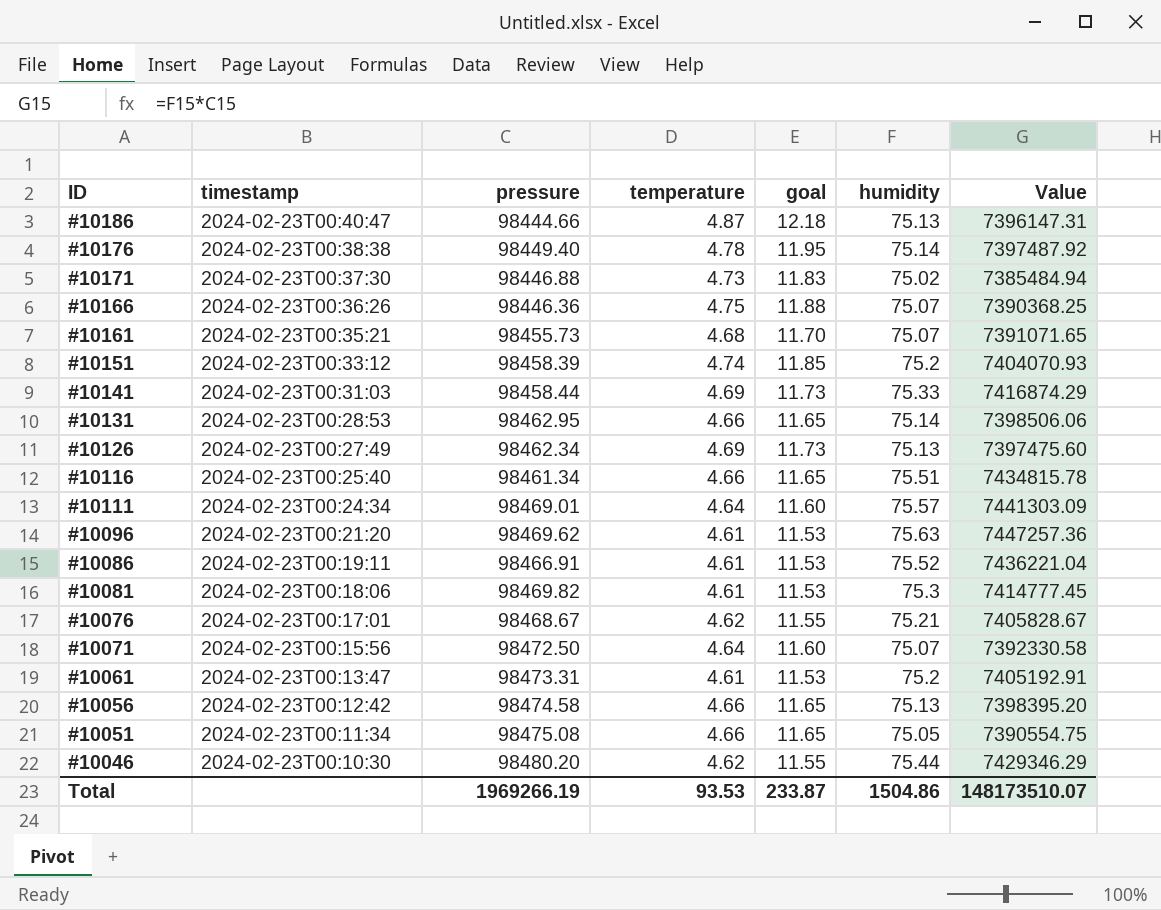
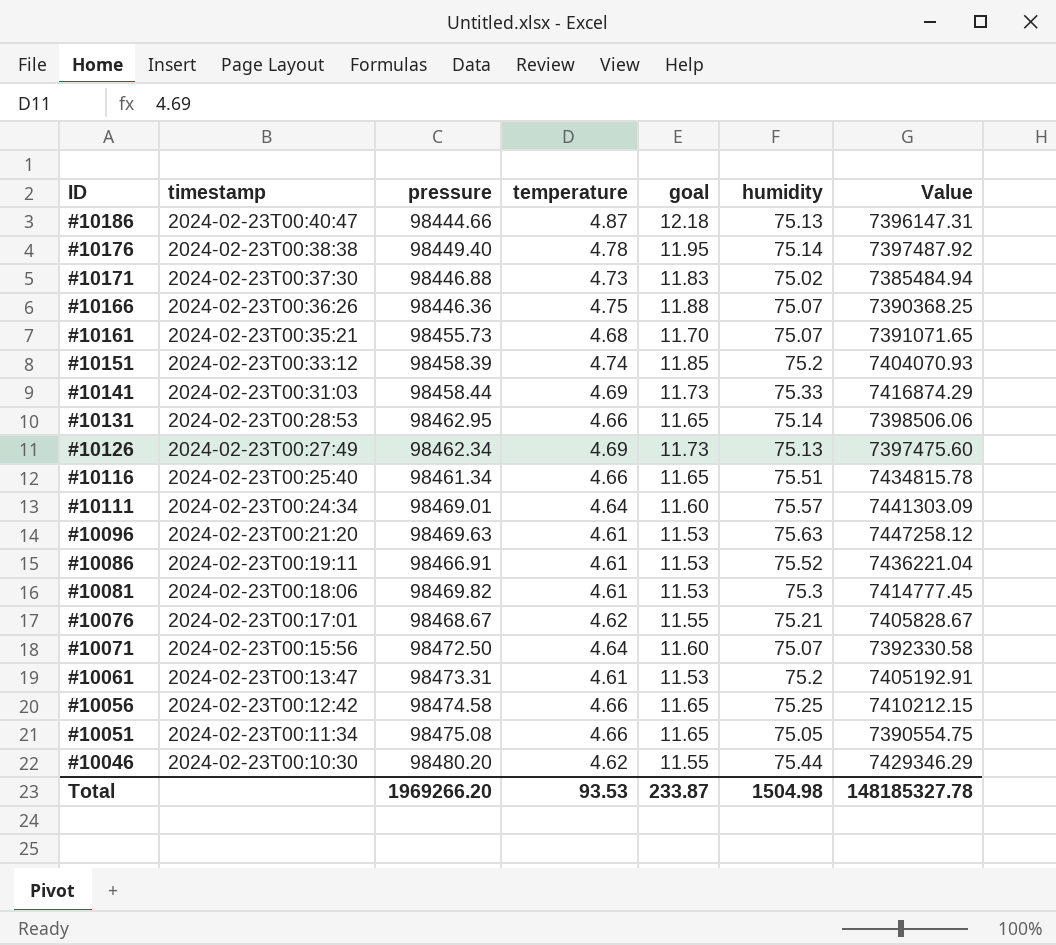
#10096 | pressure: 98469.62 -> 98469.63
#10096 | Value: 7447257.36 -> 7447258.12
#10056 | humidity: 75.13 -> 75.25
#10056 | Value: 7398395.20 -> 7410212.15
Total | pressure: 1969266.19 -> 1969266.20
Total | humidity: 1504.86 -> 1504.98
Total | Value: 148173510.07 -> 148185327.78

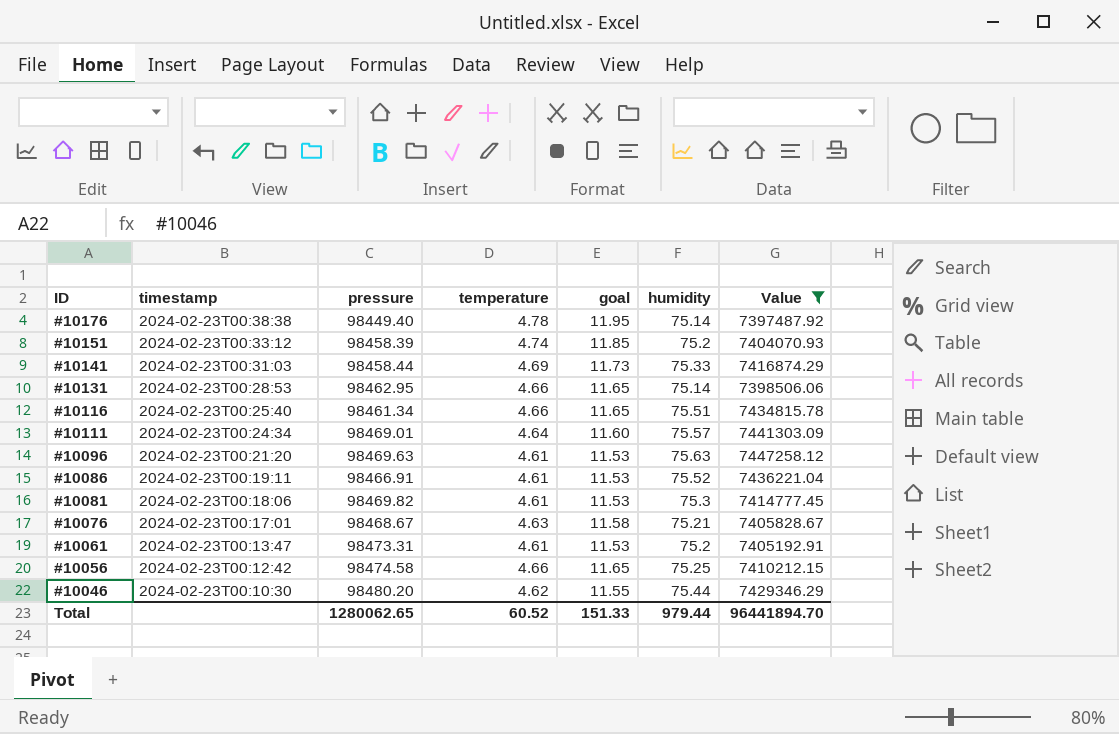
filter: none -> Value >= 7397487.92
#10076 | temperature: 4.62 -> 4.63
#10076 | goal: 11.55 -> 11.58
Total | pressure: 1969266.20 -> 1280062.65
Total | temperature: 93.53 -> 60.52
Total | goal: 233.87 -> 151.33
Total | humidity: 1504.98 -> 979.44
Total | Value: 148185327.78 -> 96441894.70

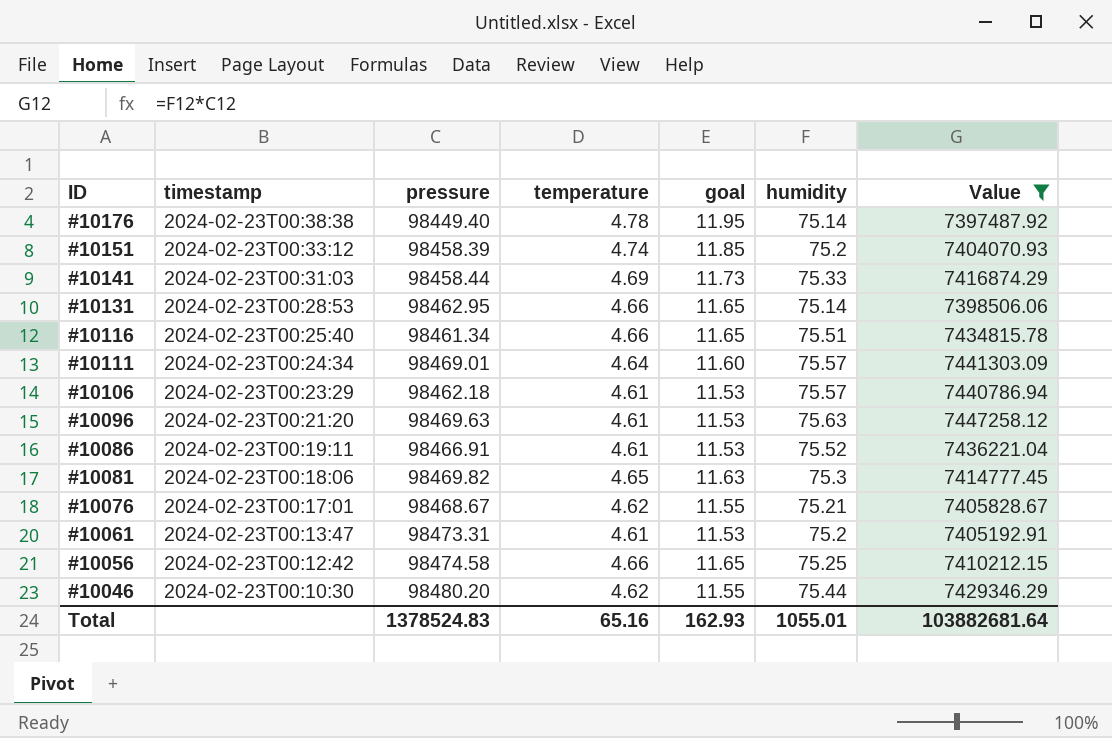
row #10106: none -> 2024-02-23T00:23:29 | 98462.18 | 4.61 | 11.53 | 75.57 | 7440786.94
#10081 | temperature: 4.61 -> 4.65
#10081 | goal: 11.53 -> 11.63
#10076 | temperature: 4.63 -> 4.62
#10076 | goal: 11.58 -> 11.55
Total | pressure: 1280062.65 -> 1378524.83
Total | temperature: 60.52 -> 65.16
Total | goal: 151.33 -> 162.93
Total | humidity: 979.44 -> 1055.01
Total | Value: 96441894.70 -> 103882681.64

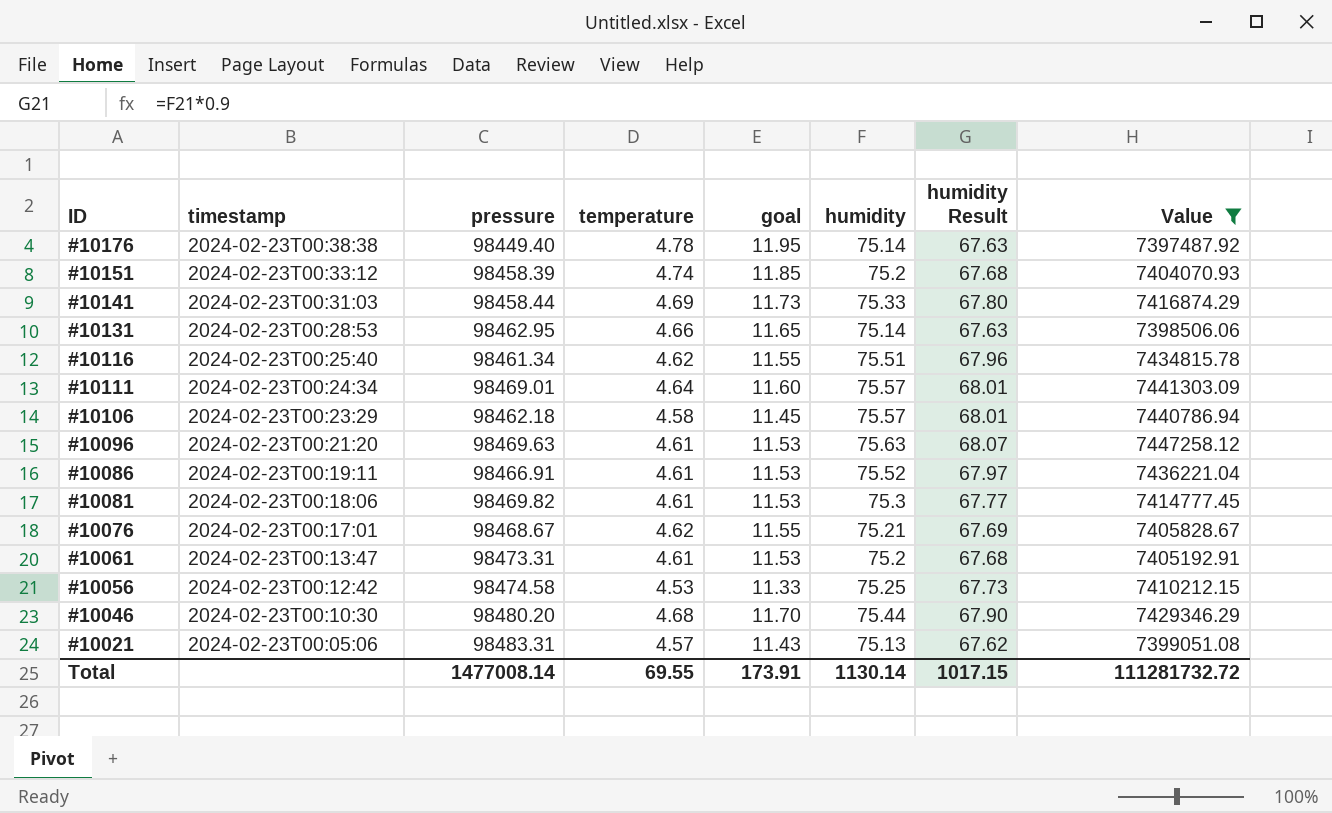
column humidity Result | formula: none -> [humidity] * 0.9
#10116 | temperature: 4.66 -> 4.62
#10116 | goal: 11.65 -> 11.55
#10106 | temperature: 4.61 -> 4.58
#10106 | goal: 11.53 -> 11.45
#10081 | temperature: 4.65 -> 4.61
#10081 | goal: 11.63 -> 11.53
#10056 | temperature: 4.66 -> 4.53
#10056 | goal: 11.65 -> 11.33
#10046 | temperature: 4.62 -> 4.68
#10046 | goal: 11.55 -> 11.70
row #10021: none -> 2024-02-23T00:05:06 | 98483.31 | 4.57 | 11.43 | 75.13 | 67.62 | 7399051.08
Total | pressure: 1378524.83 -> 1477008.14
Total | temperature: 65.16 -> 69.55
Total | goal: 162.93 -> 173.91
Total | humidity: 1055.01 -> 1130.14
Total | Value: 103882681.64 -> 111281732.72

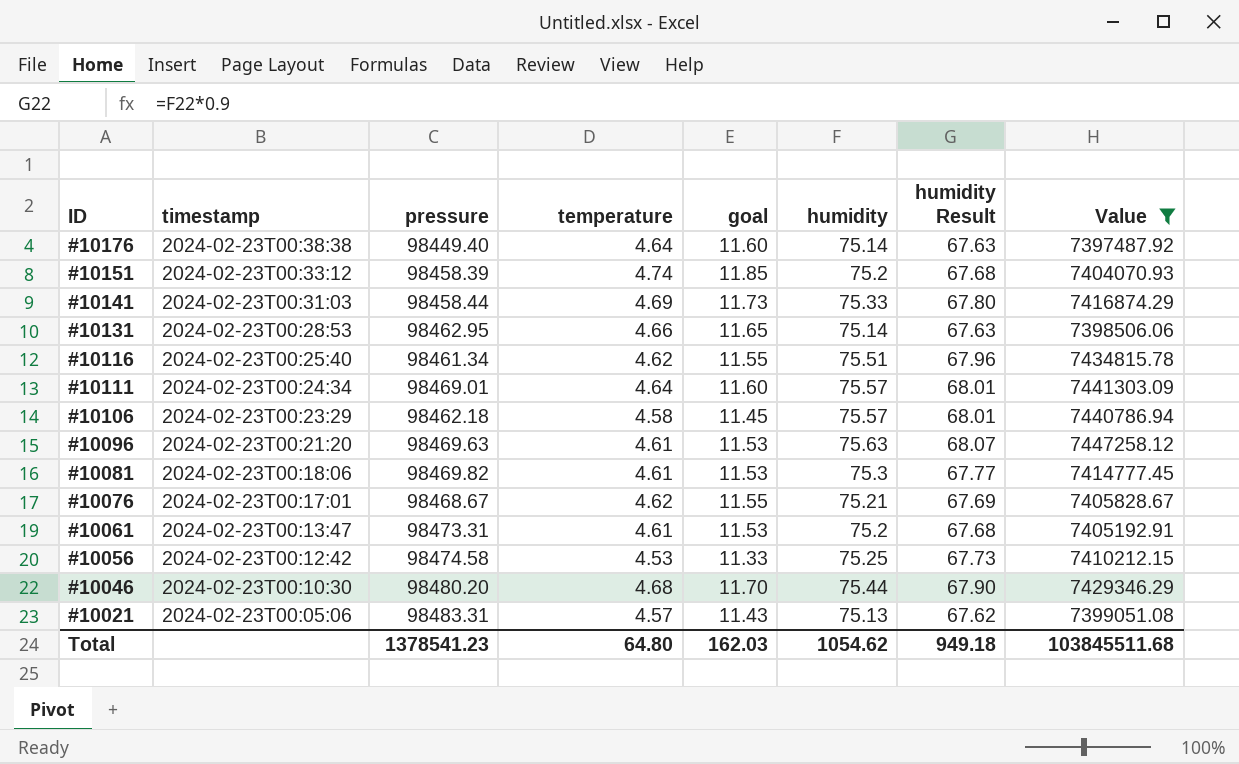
row #10086: 2024-02-23T00:19:11 | 98466.91 | 4.61 | 11.53 | 75.52 | 67.97 | 7436221.04 -> none
#10176 | temperature: 4.78 -> 4.64
#10176 | goal: 11.95 -> 11.60
Total | pressure: 1477008.14 -> 1378541.23
Total | temperature: 69.55 -> 64.80
Total | goal: 173.91 -> 162.03
Total | humidity: 1130.14 -> 1054.62
Total | humidity Result: 1017.15 -> 949.18
Total | Value: 111281732.72 -> 103845511.68

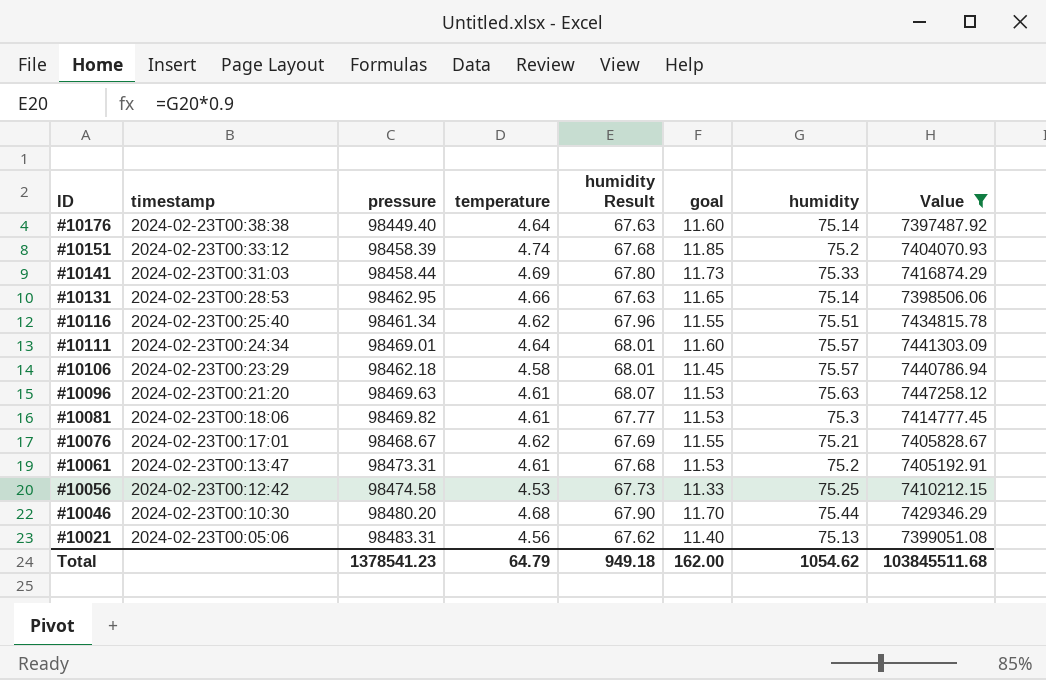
column humidity Result | position: 7 -> 5
#10021 | temperature: 4.57 -> 4.56
#10021 | goal: 11.43 -> 11.40
Total | temperature: 64.80 -> 64.79
Total | goal: 162.03 -> 162.00

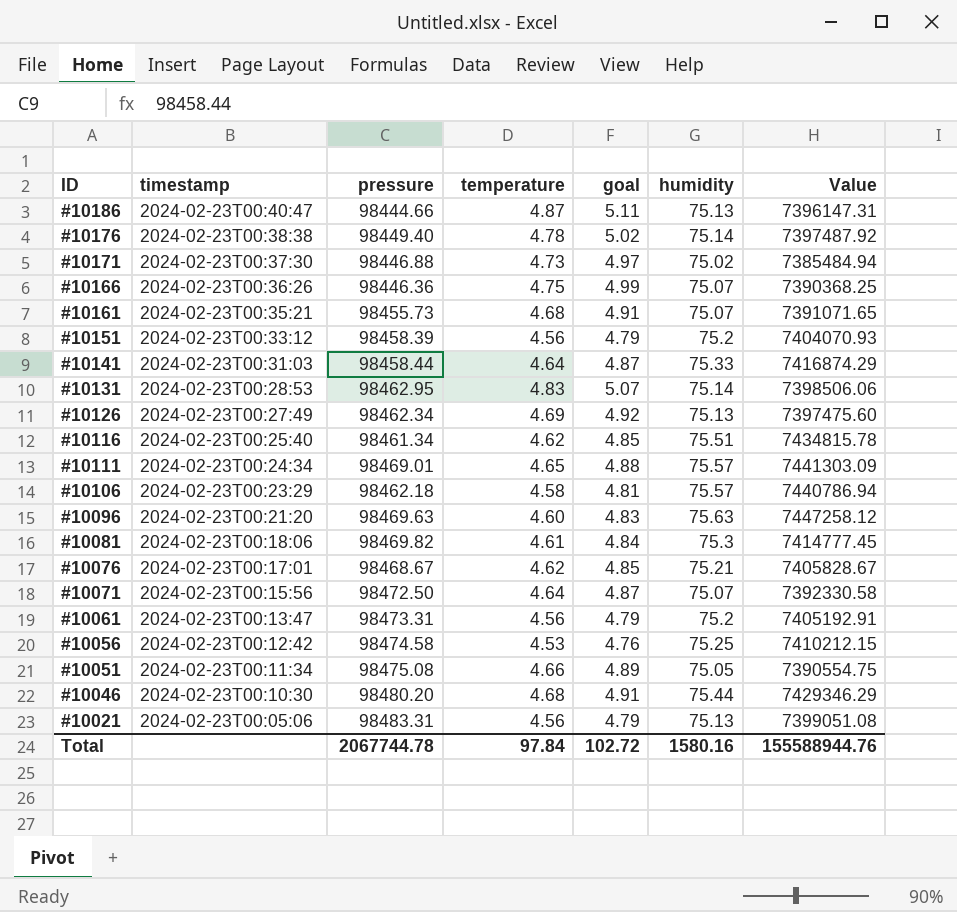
filter: Value >= 7397487.92 -> none
column humidity Result | formula: [humidity] * 0.9 -> none
column goal | formula: [temperature] * 2.5 -> [temperature] * 1.05
#10176 | temperature: 4.64 -> 4.78
#10151 | temperature: 4.74 -> 4.56
#10141 | temperature: 4.69 -> 4.64
#10131 | temperature: 4.66 -> 4.83
#10111 | temperature: 4.64 -> 4.65
#10096 | temperature: 4.61 -> 4.60
#10061 | temperature: 4.61 -> 4.56
Total | pressure: 1378541.23 -> 2067744.78
Total | temperature: 64.79 -> 97.84
Total | goal: 162.00 -> 102.72
Total | humidity: 1054.62 -> 1580.16
Total | Value: 103845511.68 -> 155588944.76

